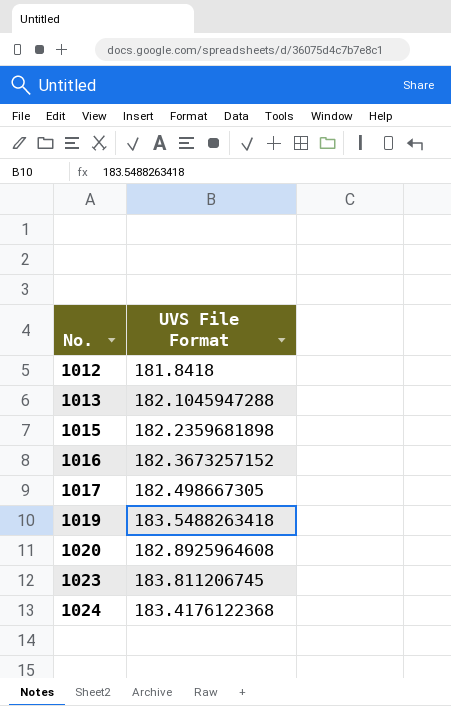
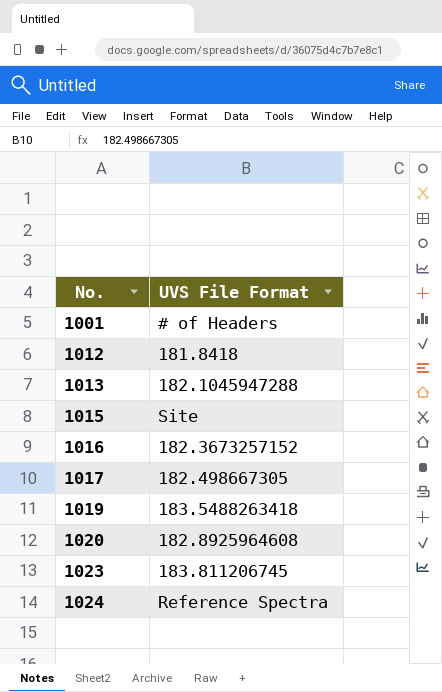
row 1001: none -> # of Headers
1015 | UVS File Format: 182.2359681898 -> Site
1024 | UVS File Format: 183.4176122368 -> Reference Spectra

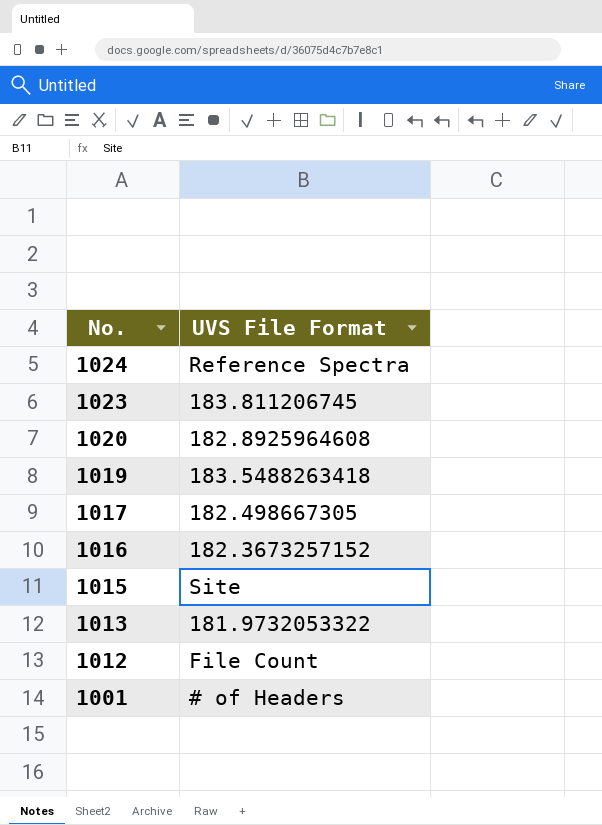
row order: No. ascending -> No. descending
1013 | UVS File Format: 182.1045947288 -> 181.9732053322
1012 | UVS File Format: 181.8418 -> File Count

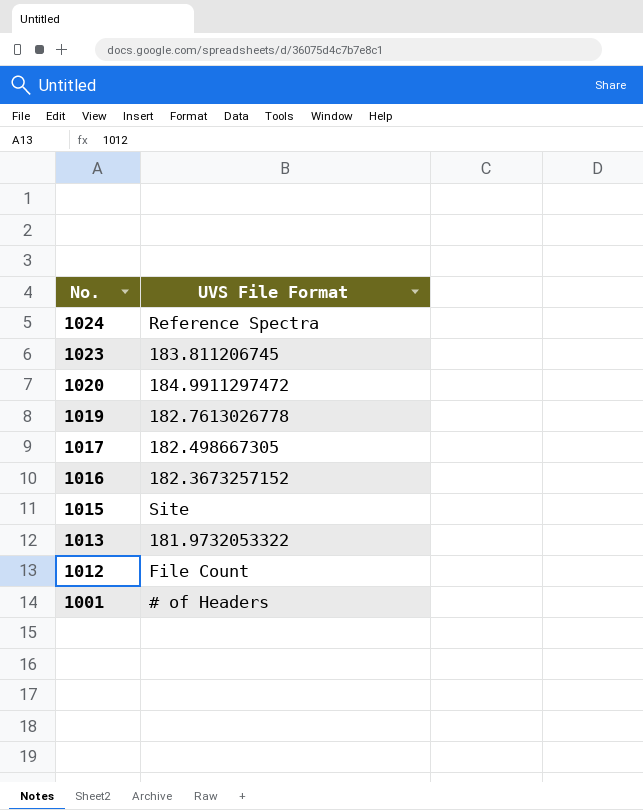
1020 | UVS File Format: 182.8925964608 -> 184.9911297472
1019 | UVS File Format: 183.5488263418 -> 182.7613026778

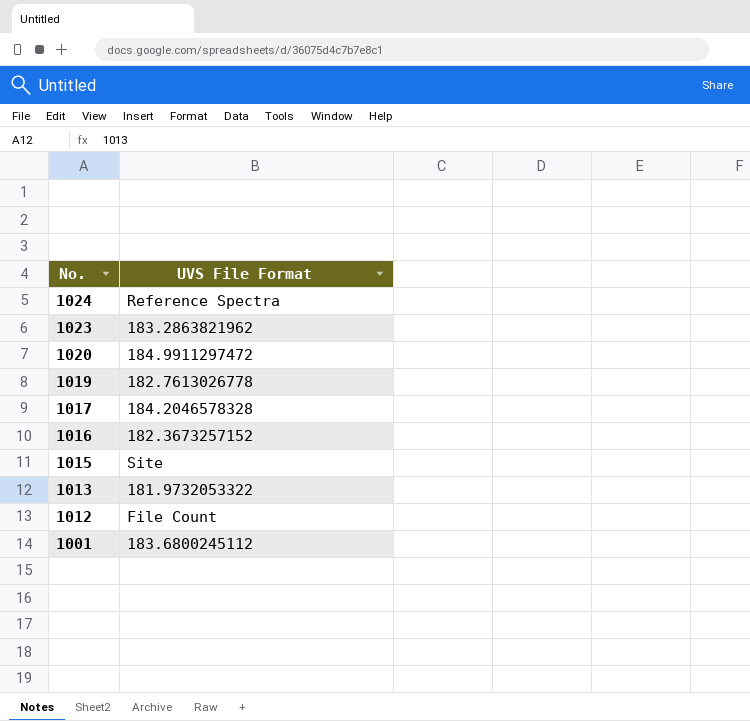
1023 | UVS File Format: 183.811206745 -> 183.2863821962
1017 | UVS File Format: 182.498667305 -> 184.2046578328
1001 | UVS File Format: # of Headers -> 183.6800245112

